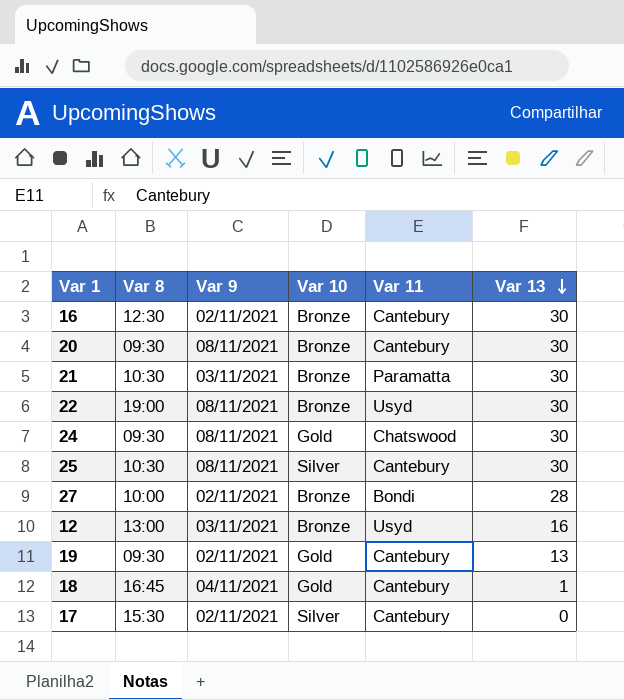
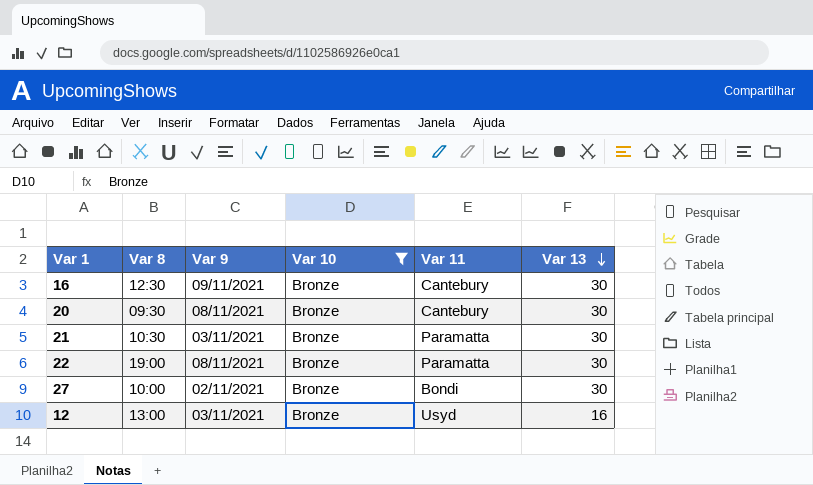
filter: none -> Var 10 = Bronze
16 | Var 9: 02/11/2021 -> 09/11/2021
22 | Var 11: Usyd -> Paramatta
27 | Var 13: 28 -> 30

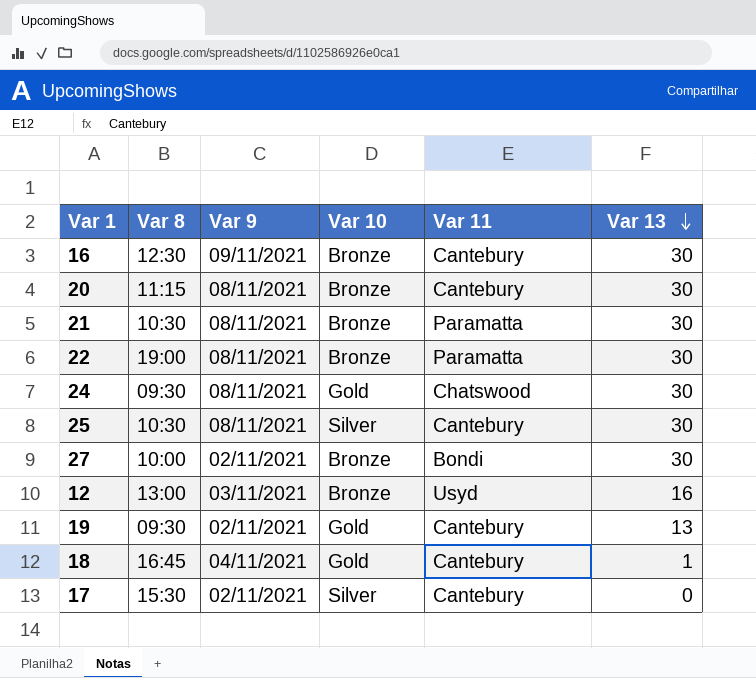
filter: Var 10 = Bronze -> none
20 | Var 8: 09:30 -> 11:15
21 | Var 9: 03/11/2021 -> 08/11/2021

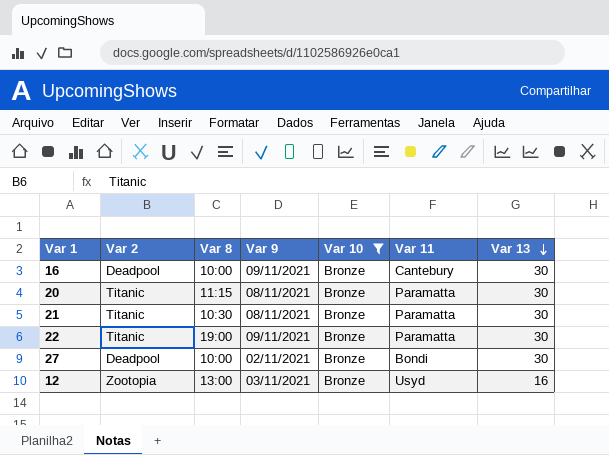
filter: none -> Var 10 = Bronze
column Var 2 | position: none -> 2
16 | Var 8: 12:30 -> 10:00
20 | Var 11: Cantebury -> Paramatta
22 | Var 9: 08/11/2021 -> 09/11/2021

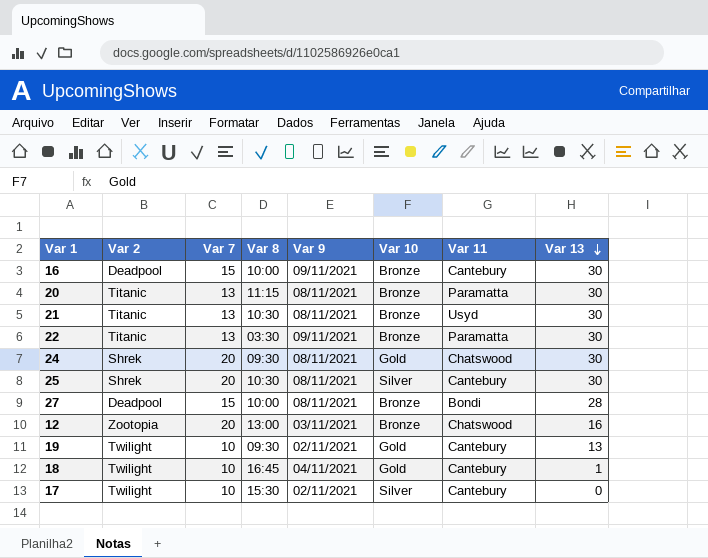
filter: Var 10 = Bronze -> none
column Var 7 | position: none -> 3
21 | Var 11: Paramatta -> Usyd
22 | Var 8: 19:00 -> 03:30
27 | Var 9: 02/11/2021 -> 08/11/2021
27 | Var 13: 30 -> 28
12 | Var 11: Usyd -> Chatswood

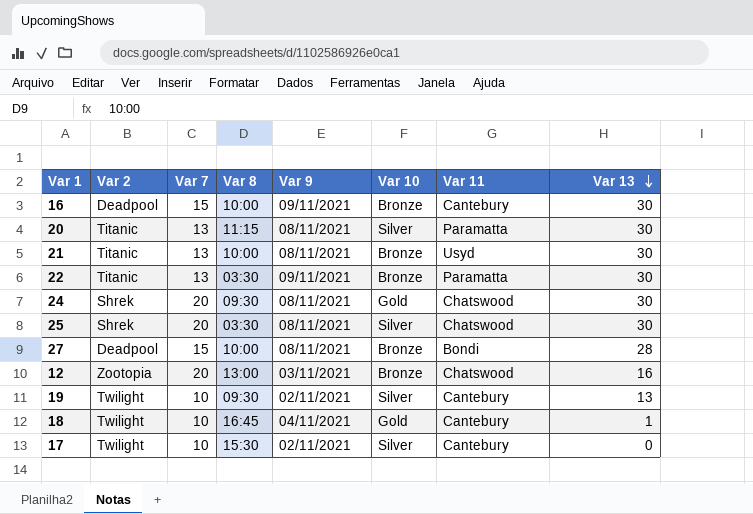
20 | Var 10: Bronze -> Silver
21 | Var 8: 10:30 -> 10:00
25 | Var 8: 10:30 -> 03:30
25 | Var 11: Cantebury -> Chatswood
19 | Var 10: Gold -> Silver

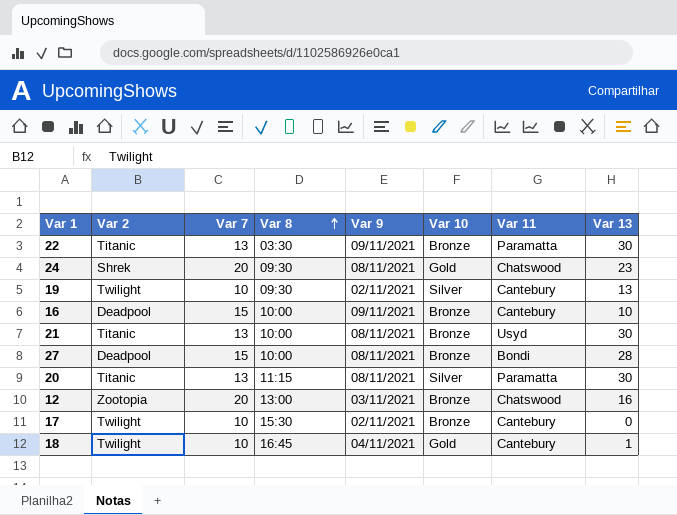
row order: Var 13 descending -> Var 8 ascending
row 25: Shrek | 20 | 03:30 | 08/11/2021 | Silver | Chatswood | 30 -> none
24 | Var 13: 30 -> 23
16 | Var 13: 30 -> 10
17 | Var 10: Silver -> Bronze

